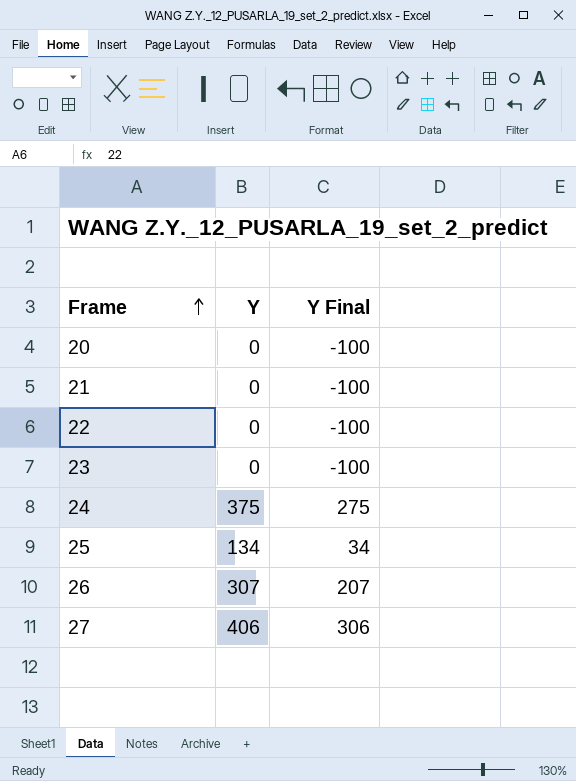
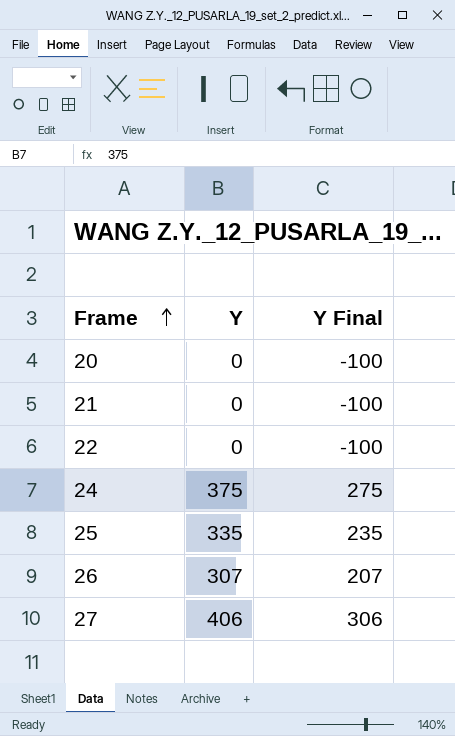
row 23: 0 | -100 -> none
25 | Y: 134 -> 335
25 | Y Final: 34 -> 235

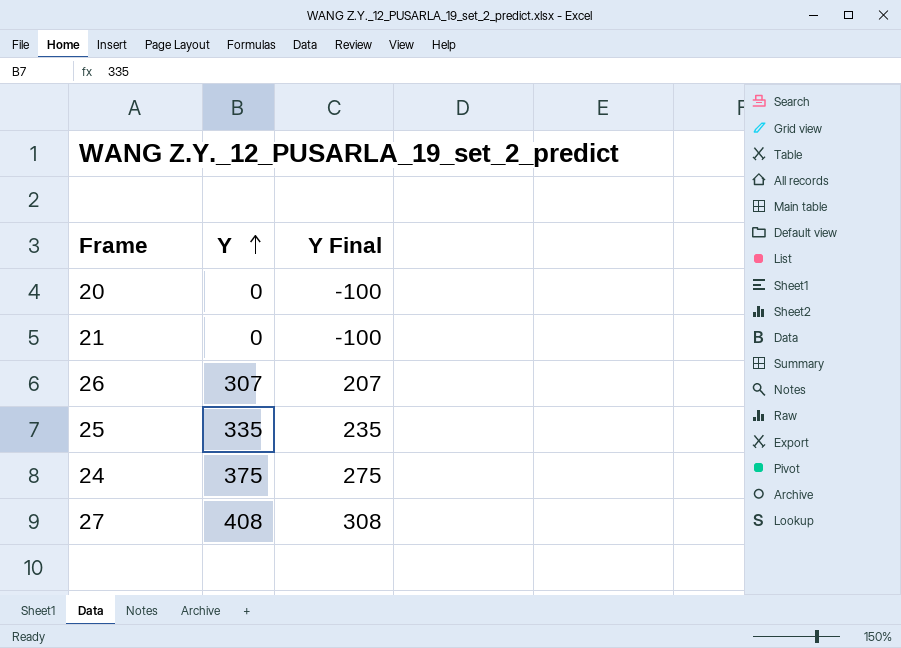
row order: Frame ascending -> Y ascending
row 22: 0 | -100 -> none
27 | Y: 406 -> 408
27 | Y Final: 306 -> 308

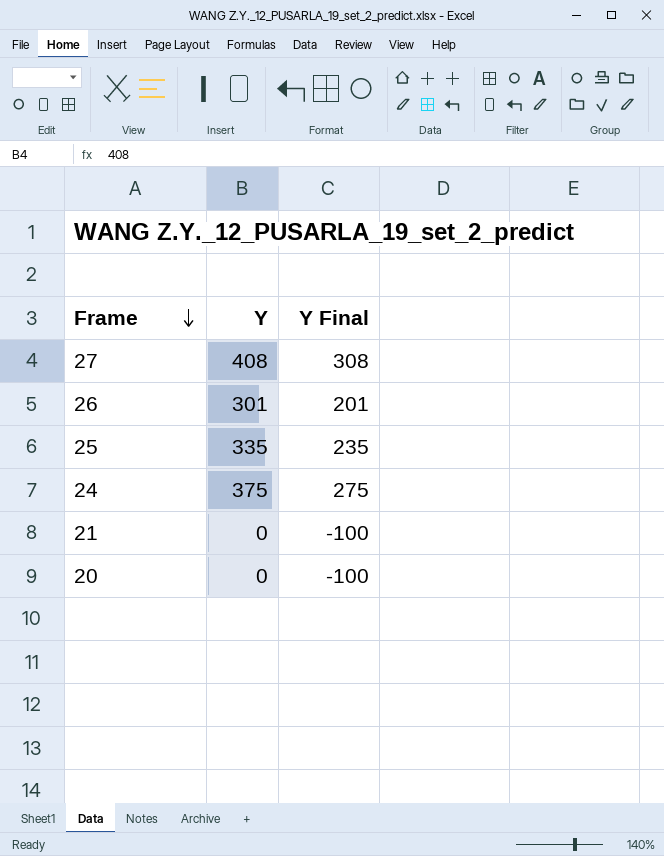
row order: Y ascending -> Frame descending
26 | Y: 307 -> 301
26 | Y Final: 207 -> 201

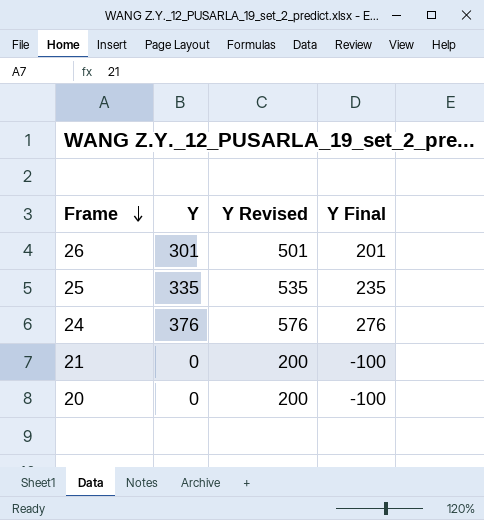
column Y Revised | formula: none -> [Y] + 200
row 27: 408 | 308 -> none
24 | Y: 375 -> 376
24 | Y Final: 275 -> 276

